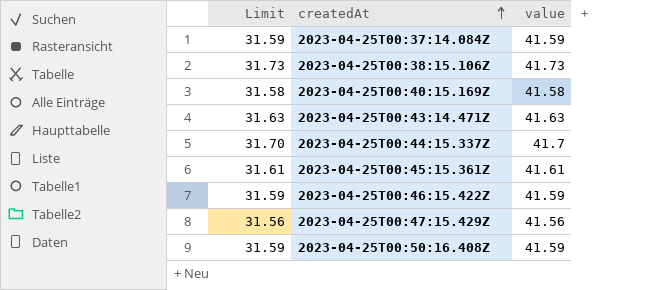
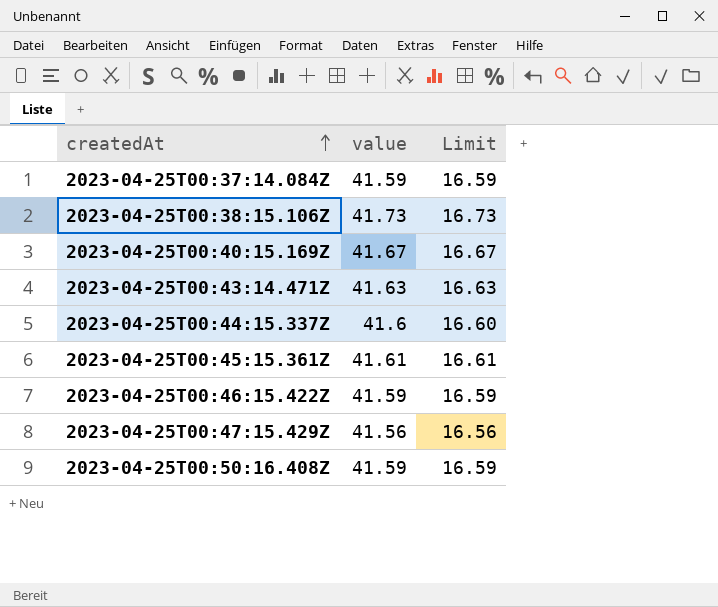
column Limit | formula: [value] - 10 -> [value] - 25
column Limit | position: 1 -> 3
2023-04-25T00:40:15.169Z | value: 41.58 -> 41.67
2023-04-25T00:44:15.337Z | value: 41.7 -> 41.6

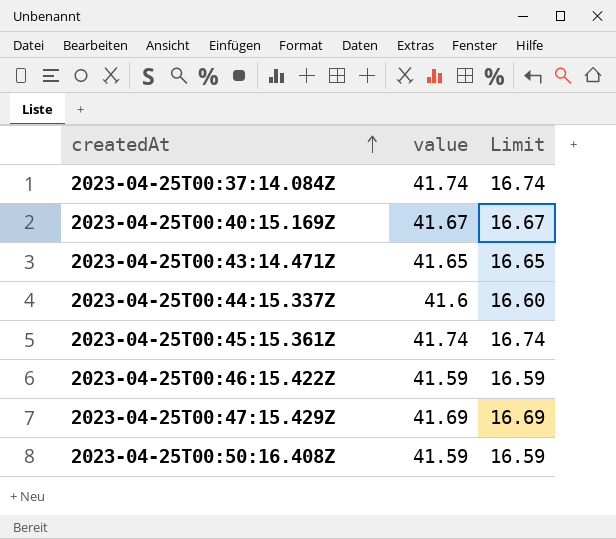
row 2023-04-25T00:38:15.106Z: 41.73 | 16.73 -> none
2023-04-25T00:37:14.084Z | value: 41.59 -> 41.74
2023-04-25T00:37:14.084Z | Limit: 16.59 -> 16.74
2023-04-25T00:43:14.471Z | value: 41.63 -> 41.65
2023-04-25T00:43:14.471Z | Limit: 16.63 -> 16.65
2023-04-25T00:45:15.361Z | value: 41.61 -> 41.74
2023-04-25T00:45:15.361Z | Limit: 16.61 -> 16.74
2023-04-25T00:47:15.429Z | value: 41.56 -> 41.69
2023-04-25T00:47:15.429Z | Limit: 16.56 -> 16.69

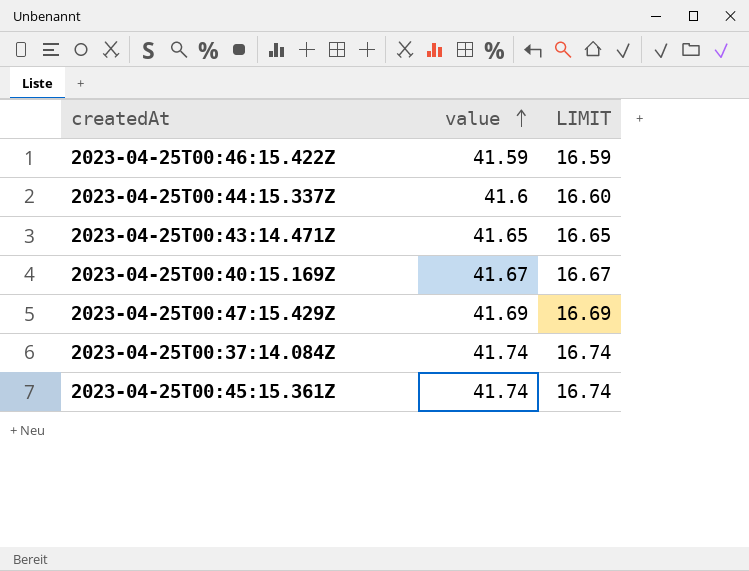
row order: createdAt ascending -> value ascending
column name: Limit -> LIMIT
row 2023-04-25T00:50:16.408Z: 41.59 | 16.59 -> none

